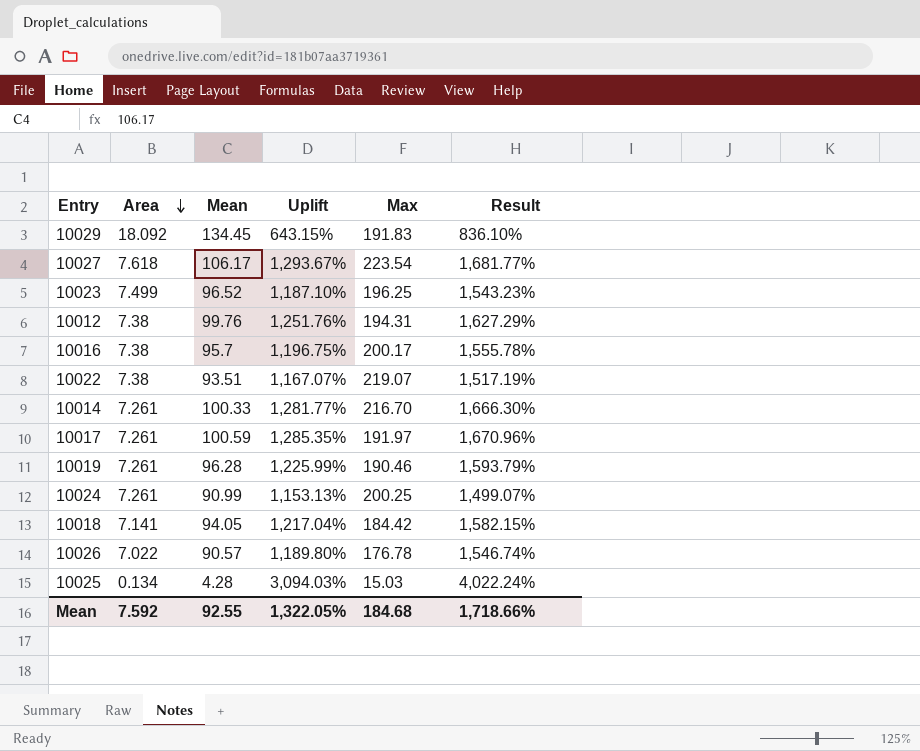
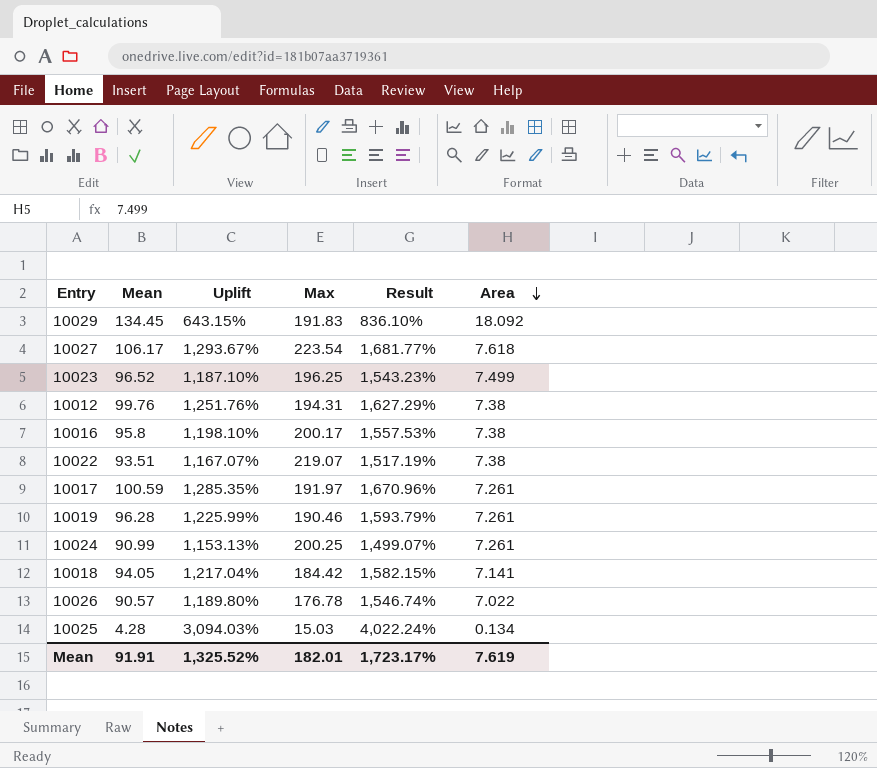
column Area | position: 2 -> 6
row 10014: 7.261 | 100.33 | 1,281.77% | 216.70 | 1,666.30% -> none
10016 | Mean: 95.7 -> 95.8
10016 | Uplift: 1,196.75% -> 1,198.10%
10016 | Result: 1,555.78% -> 1,557.53%
Mean | Mean: 92.55 -> 91.91
Mean | Uplift: 1,322.05% -> 1,325.52%
Mean | Max: 184.68 -> 182.01
Mean | Result: 1,718.66% -> 1,723.17%
Mean | Area: 7.592 -> 7.619

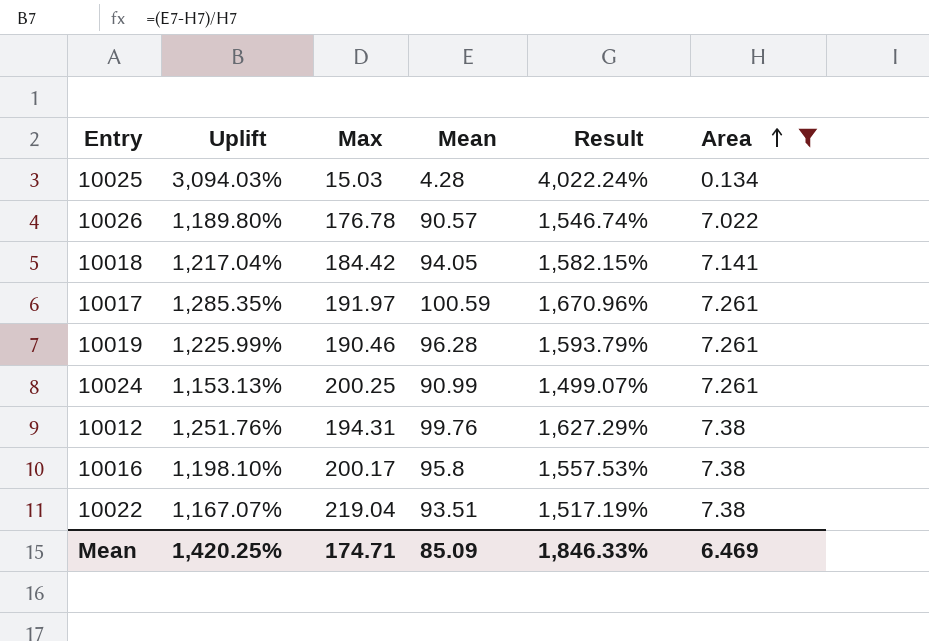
filter: none -> Area <= 7.38
row order: Area descending -> Area ascending
column Mean | position: 2 -> 4
10022 | Max: 219.07 -> 219.04
Mean | Uplift: 1,325.52% -> 1,420.25%
Mean | Max: 182.01 -> 174.71
Mean | Mean: 91.91 -> 85.09
Mean | Result: 1,723.17% -> 1,846.33%
Mean | Area: 7.619 -> 6.469

